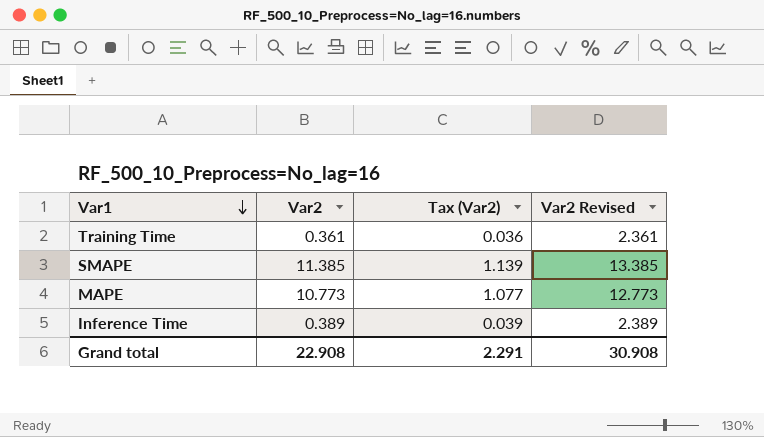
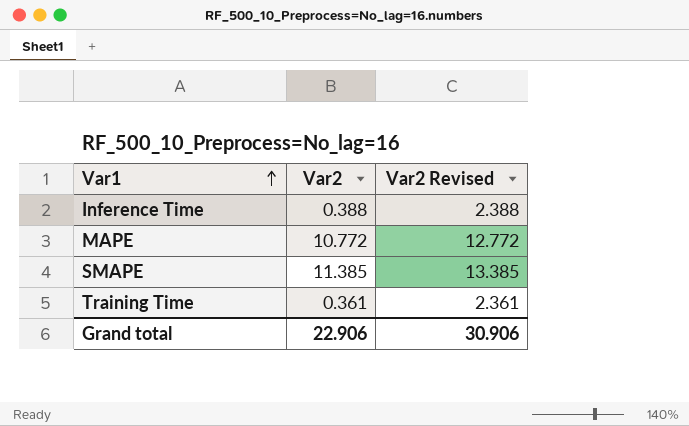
row order: Var1 descending -> Var1 ascending
column Tax (Var2) | formula: [Var2] * 0.1 -> none
Inference Time | Var2: 0.389 -> 0.388
Inference Time | Var2 Revised: 2.389 -> 2.388
MAPE | Var2: 10.773 -> 10.772
MAPE | Var2 Revised: 12.773 -> 12.772
Grand total | Var2: 22.908 -> 22.906
Grand total | Var2 Revised: 30.908 -> 30.906

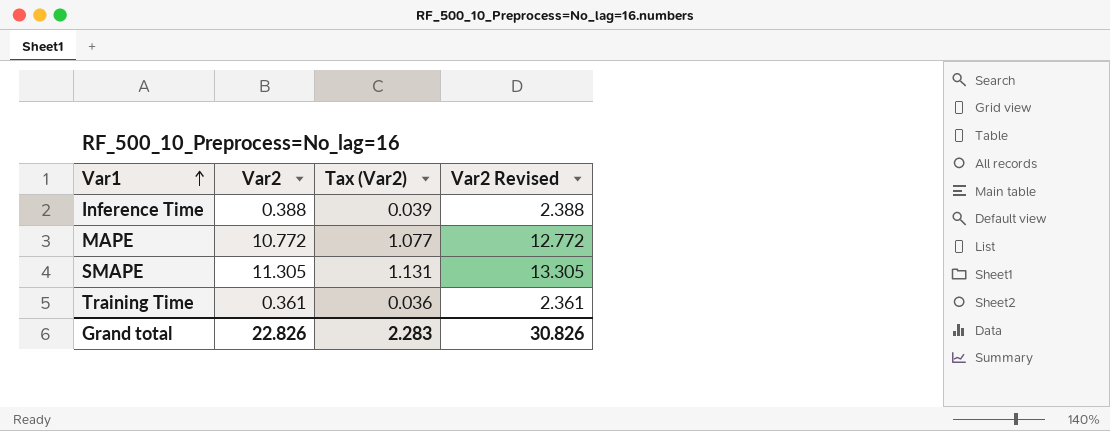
column Tax (Var2) | formula: none -> [Var2] * 0.1
SMAPE | Var2: 11.385 -> 11.305
SMAPE | Var2 Revised: 13.385 -> 13.305
Grand total | Var2: 22.906 -> 22.826
Grand total | Var2 Revised: 30.906 -> 30.826

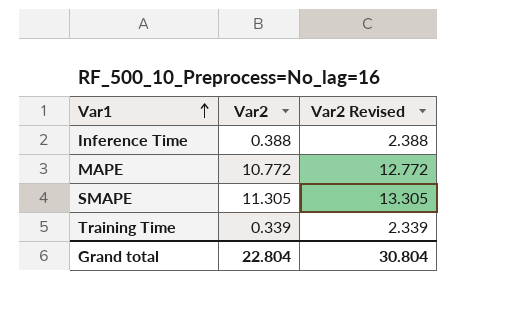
column Tax (Var2) | formula: [Var2] * 0.1 -> none
Training Time | Var2: 0.361 -> 0.339
Training Time | Var2 Revised: 2.361 -> 2.339
Grand total | Var2: 22.826 -> 22.804
Grand total | Var2 Revised: 30.826 -> 30.804

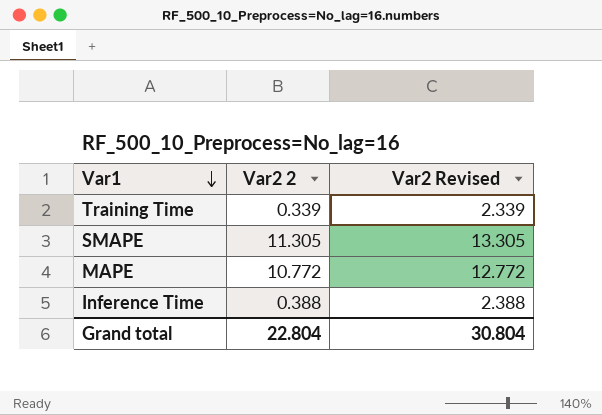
row order: Var1 ascending -> Var1 descending
column name: Var2 -> Var2 2

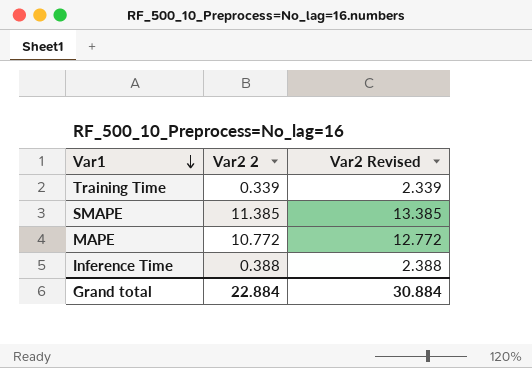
SMAPE | Var2 2: 11.305 -> 11.385
SMAPE | Var2 Revised: 13.305 -> 13.385
Grand total | Var2 2: 22.804 -> 22.884
Grand total | Var2 Revised: 30.804 -> 30.884

